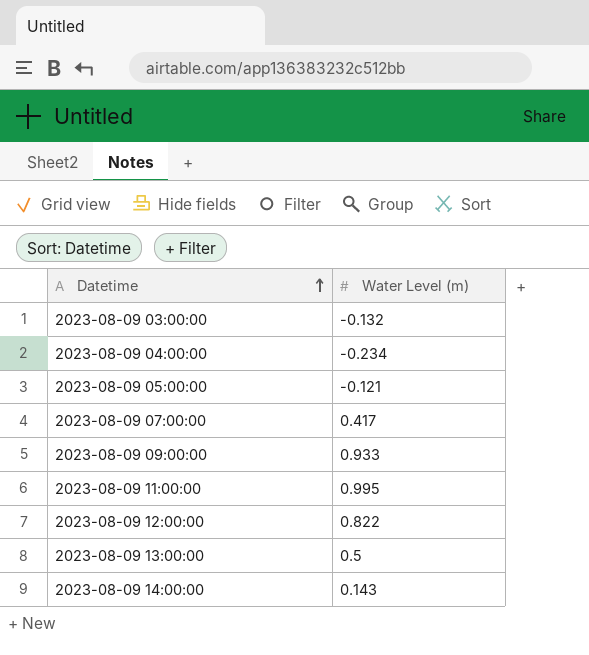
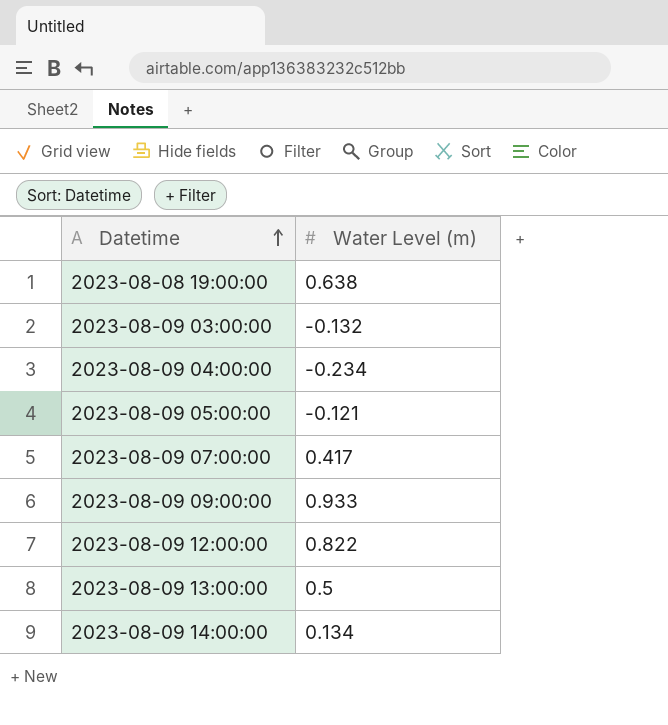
row 2023-08-09 11:00:00: 0.995 -> none
row 2023-08-08 19:00:00: none -> 0.638
2023-08-09 14:00:00 | Water Level (m): 0.143 -> 0.134

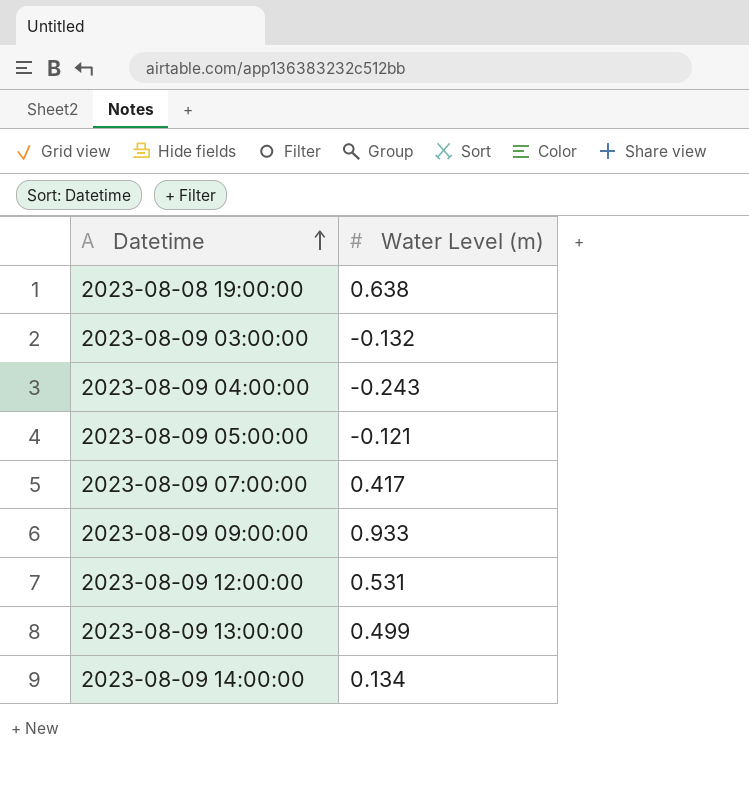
2023-08-09 04:00:00 | Water Level (m): -0.234 -> -0.243
2023-08-09 12:00:00 | Water Level (m): 0.822 -> 0.531
2023-08-09 13:00:00 | Water Level (m): 0.5 -> 0.499

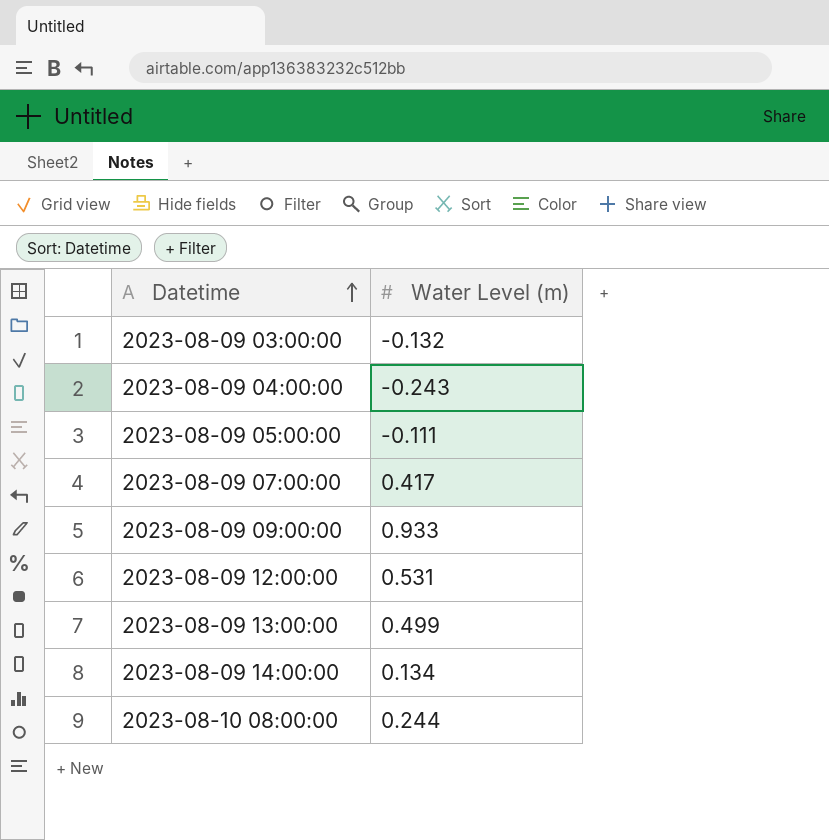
row 2023-08-08 19:00:00: 0.638 -> none
2023-08-09 05:00:00 | Water Level (m): -0.121 -> -0.111
row 2023-08-10 08:00:00: none -> 0.244

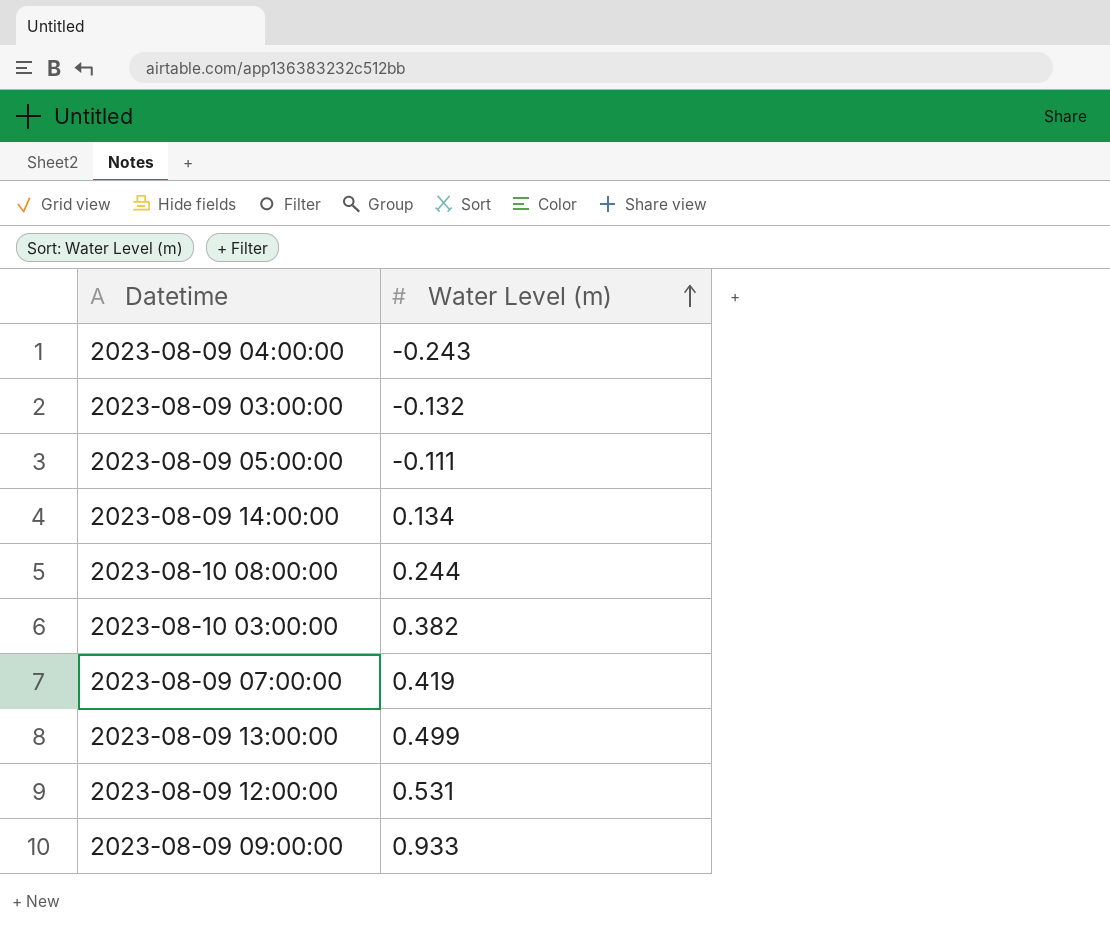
row order: Datetime ascending -> Water Level (m) ascending
row 2023-08-10 03:00:00: none -> 0.382
2023-08-09 07:00:00 | Water Level (m): 0.417 -> 0.419

